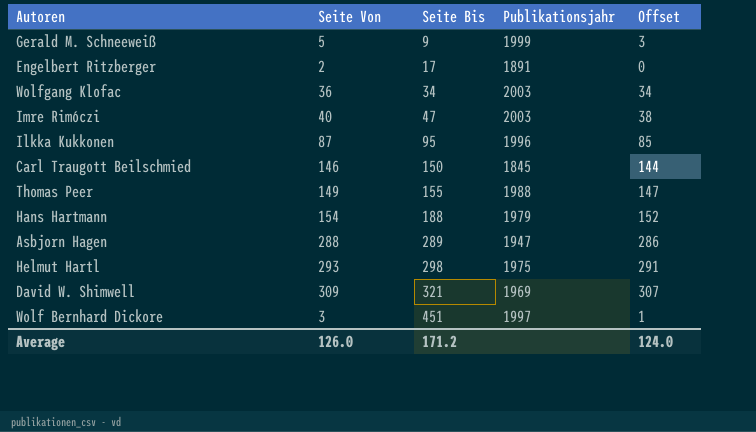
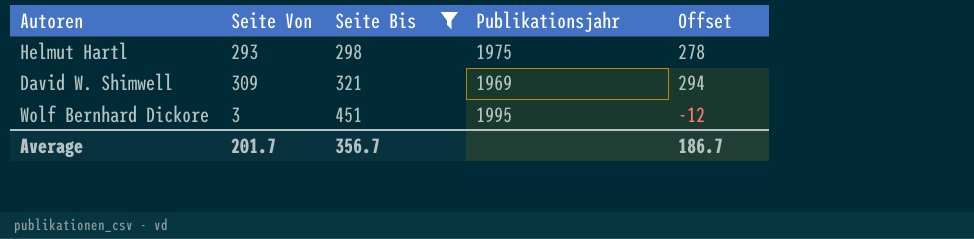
filter: none -> Seite Bis >= 298
column Offset | formula: [Seite Von] - 2 -> [Seite Von] - 15
Wolf Bernhard Dickore | Publikationsjahr: 1997 -> 1995
Average | Seite Von: 126.0 -> 201.7
Average | Seite Bis: 171.2 -> 356.7
Average | Offset: 124.0 -> 186.7

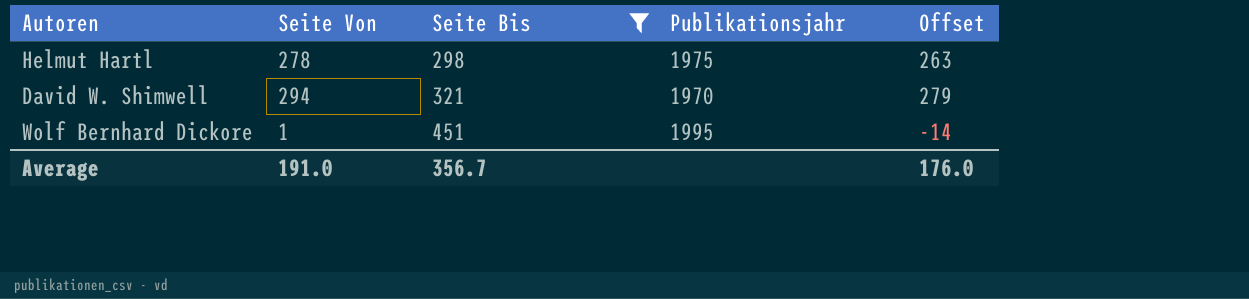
Helmut Hartl | Seite Von: 293 -> 278
Helmut Hartl | Offset: 278 -> 263
David W. Shimwell | Seite Von: 309 -> 294
David W. Shimwell | Publikationsjahr: 1969 -> 1970
David W. Shimwell | Offset: 294 -> 279
Wolf Bernhard Dickore | Seite Von: 3 -> 1
Wolf Bernhard Dickore | Offset: -12 -> -14
Average | Seite Von: 201.7 -> 191.0
Average | Offset: 186.7 -> 176.0

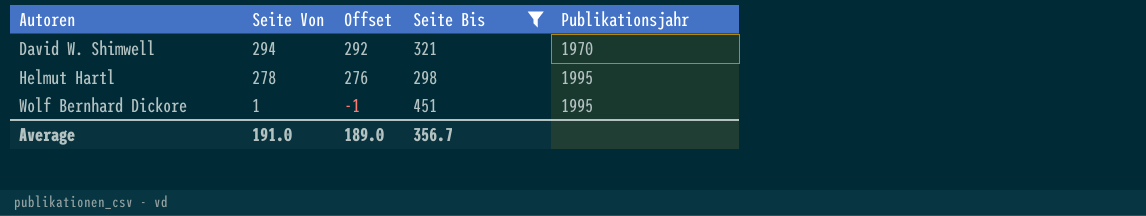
row order: Seite Bis ascending -> Autoren ascending
column Offset | formula: [Seite Von] - 15 -> [Seite Von] - 2
column Offset | position: 5 -> 3
Helmut Hartl | Publikationsjahr: 1975 -> 1995
Average | Offset: 176.0 -> 189.0

